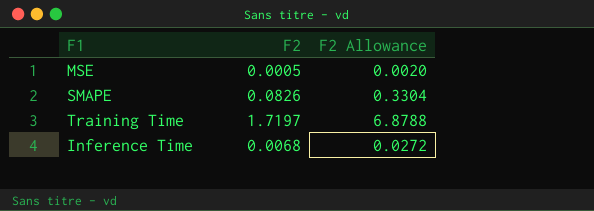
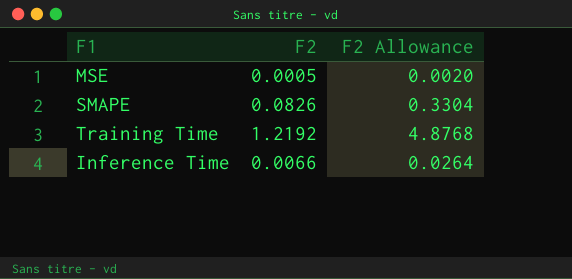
Training Time | F2: 1.7197 -> 1.2192
Training Time | F2 Allowance: 6.8788 -> 4.8768
Inference Time | F2: 0.0068 -> 0.0066
Inference Time | F2 Allowance: 0.0272 -> 0.0264

